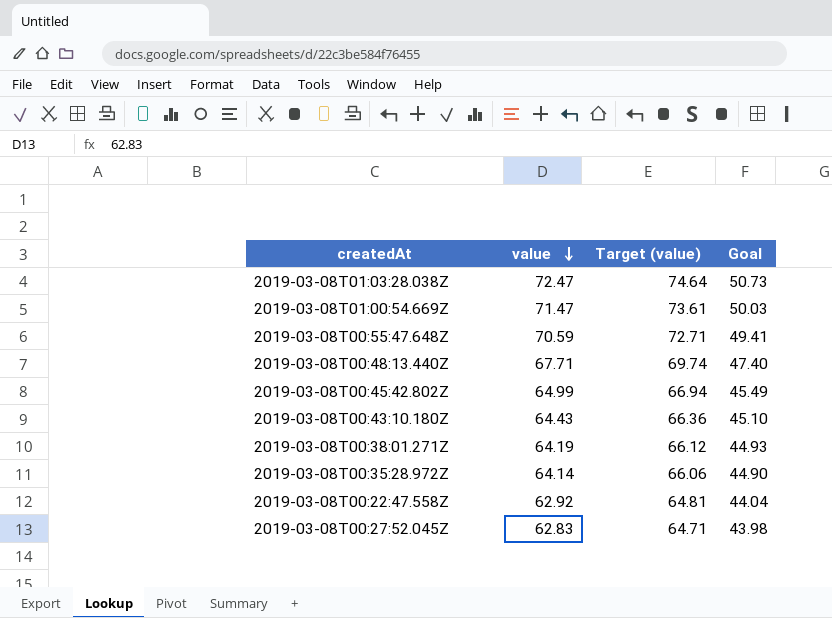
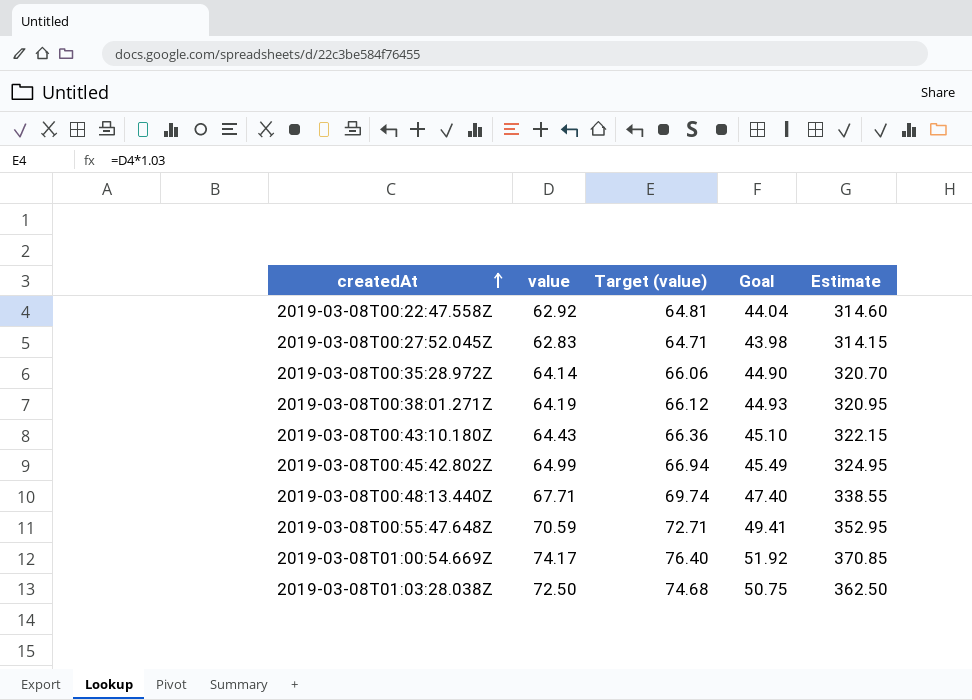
row order: value descending -> createdAt ascending
column Estimate | formula: none -> [value] * 5
2019-03-08T01:00:54.669Z | value: 71.47 -> 74.17
2019-03-08T01:00:54.669Z | Target (value): 73.61 -> 76.40
2019-03-08T01:00:54.669Z | Goal: 50.03 -> 51.92
2019-03-08T01:03:28.038Z | value: 72.47 -> 72.50
2019-03-08T01:03:28.038Z | Target (value): 74.64 -> 74.68
2019-03-08T01:03:28.038Z | Goal: 50.73 -> 50.75

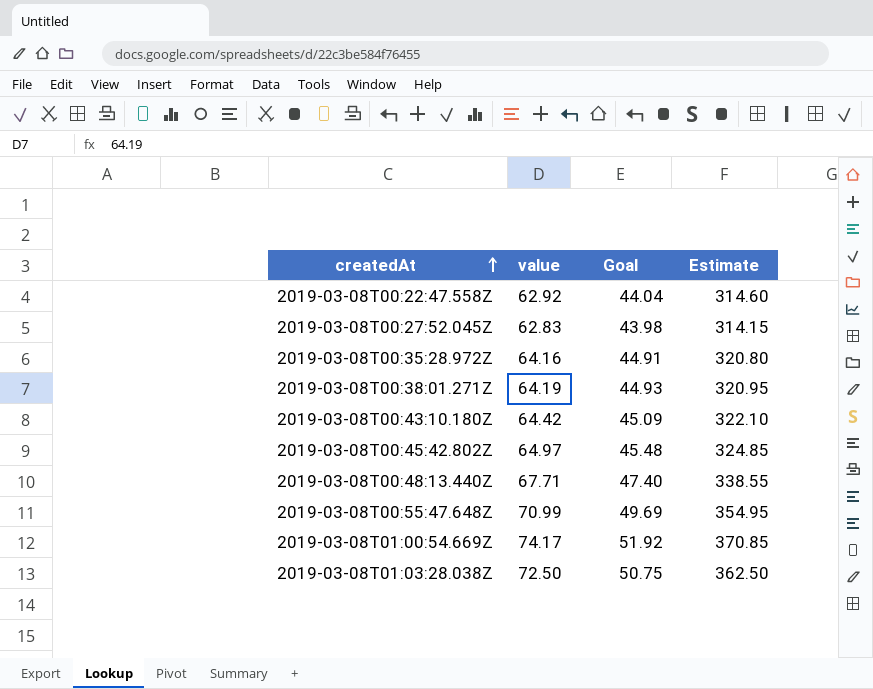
column Target (value) | formula: [value] * 1.03 -> none
2019-03-08T00:35:28.972Z | value: 64.14 -> 64.16
2019-03-08T00:35:28.972Z | Goal: 44.90 -> 44.91
2019-03-08T00:35:28.972Z | Estimate: 320.70 -> 320.80
2019-03-08T00:43:10.180Z | value: 64.43 -> 64.42
2019-03-08T00:43:10.180Z | Goal: 45.10 -> 45.09
2019-03-08T00:43:10.180Z | Estimate: 322.15 -> 322.10
2019-03-08T00:45:42.802Z | value: 64.99 -> 64.97
2019-03-08T00:45:42.802Z | Goal: 45.49 -> 45.48
2019-03-08T00:45:42.802Z | Estimate: 324.95 -> 324.85
2019-03-08T00:55:47.648Z | value: 70.59 -> 70.99
2019-03-08T00:55:47.648Z | Goal: 49.41 -> 49.69
2019-03-08T00:55:47.648Z | Estimate: 352.95 -> 354.95

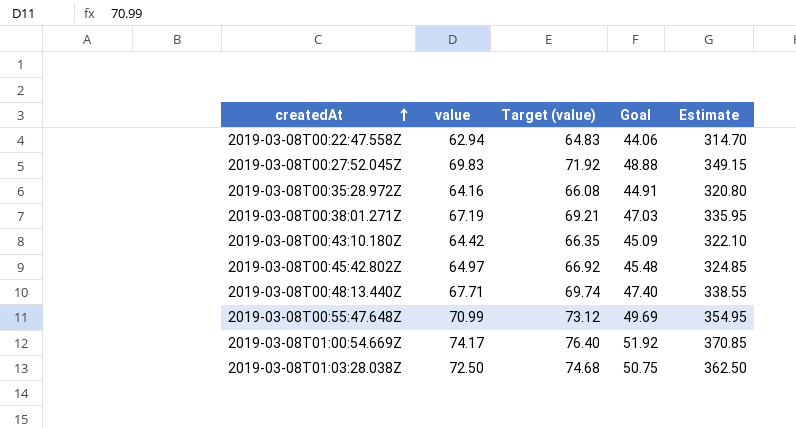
column Target (value) | formula: none -> [value] * 1.03
2019-03-08T00:22:47.558Z | value: 62.92 -> 62.94
2019-03-08T00:22:47.558Z | Goal: 44.04 -> 44.06
2019-03-08T00:22:47.558Z | Estimate: 314.60 -> 314.70
2019-03-08T00:27:52.045Z | value: 62.83 -> 69.83
2019-03-08T00:27:52.045Z | Goal: 43.98 -> 48.88
2019-03-08T00:27:52.045Z | Estimate: 314.15 -> 349.15
2019-03-08T00:38:01.271Z | value: 64.19 -> 67.19
2019-03-08T00:38:01.271Z | Goal: 44.93 -> 47.03
2019-03-08T00:38:01.271Z | Estimate: 320.95 -> 335.95

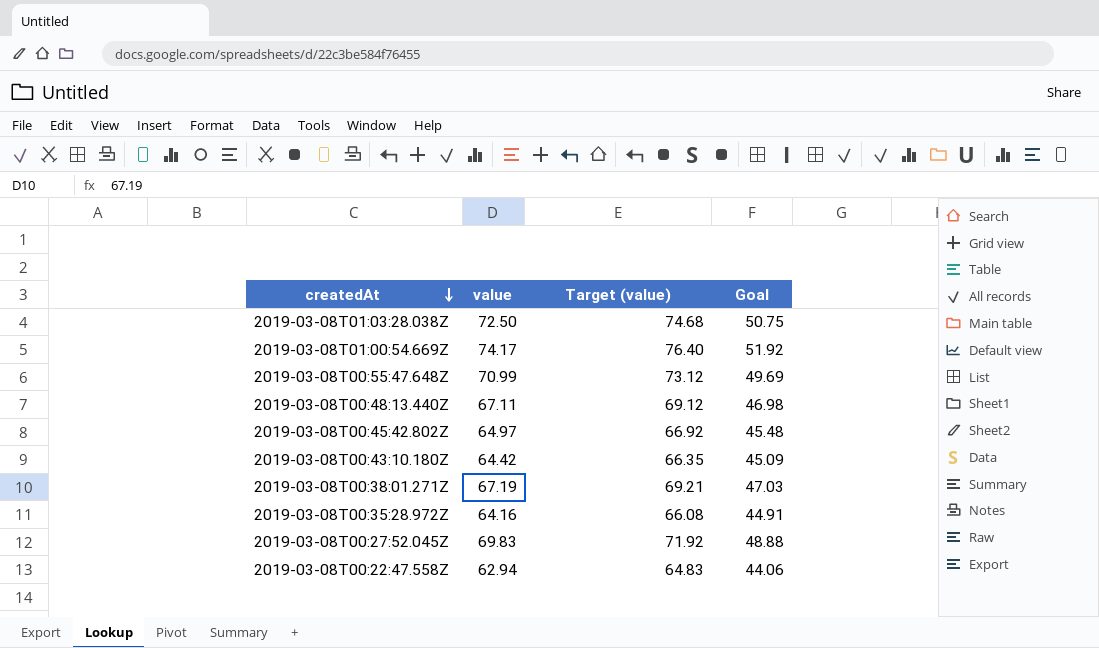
row order: createdAt ascending -> createdAt descending
column Estimate | formula: [value] * 5 -> none
2019-03-08T00:48:13.440Z | value: 67.71 -> 67.11
2019-03-08T00:48:13.440Z | Target (value): 69.74 -> 69.12
2019-03-08T00:48:13.440Z | Goal: 47.40 -> 46.98

